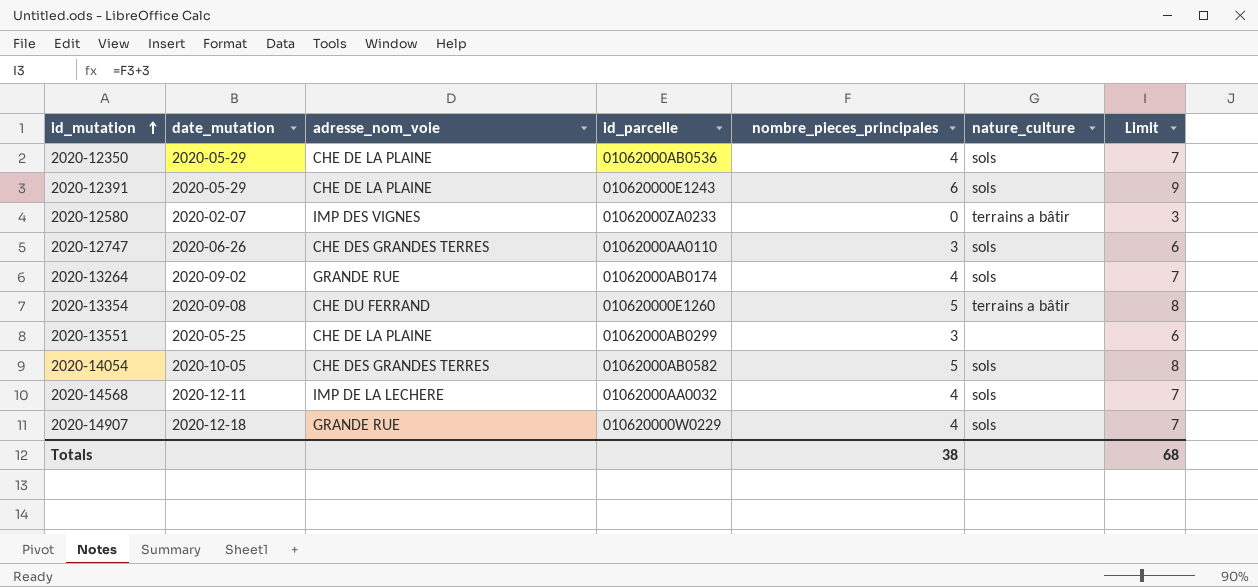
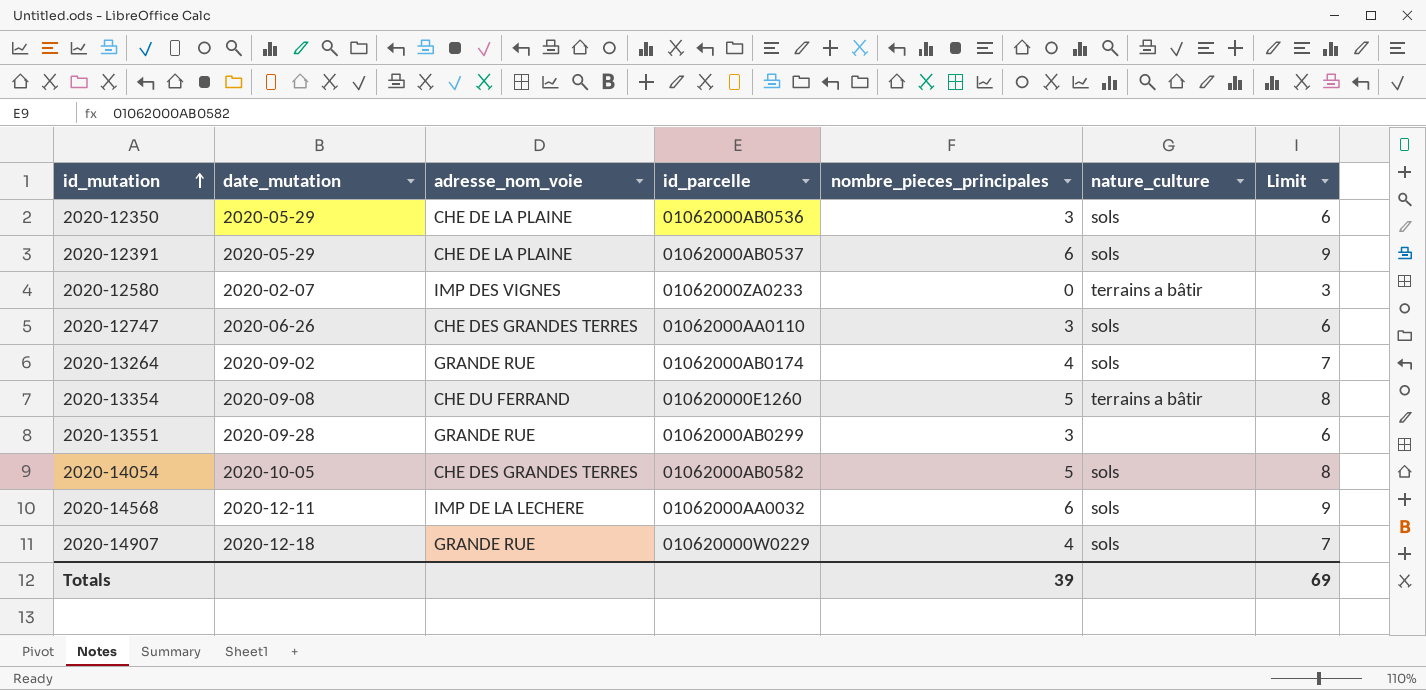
2020-12350 | nombre_pieces_principales: 4 -> 3
2020-12350 | Limit: 7 -> 6
2020-12391 | id_parcelle: 010620000E1243 -> 01062000AB0537
2020-13551 | date_mutation: 2020-05-25 -> 2020-09-28
2020-13551 | adresse_nom_voie: CHE DE LA PLAINE -> GRANDE RUE
2020-14568 | nombre_pieces_principales: 4 -> 6
2020-14568 | Limit: 7 -> 9
Totals | nombre_pieces_principales: 38 -> 39
Totals | Limit: 68 -> 69

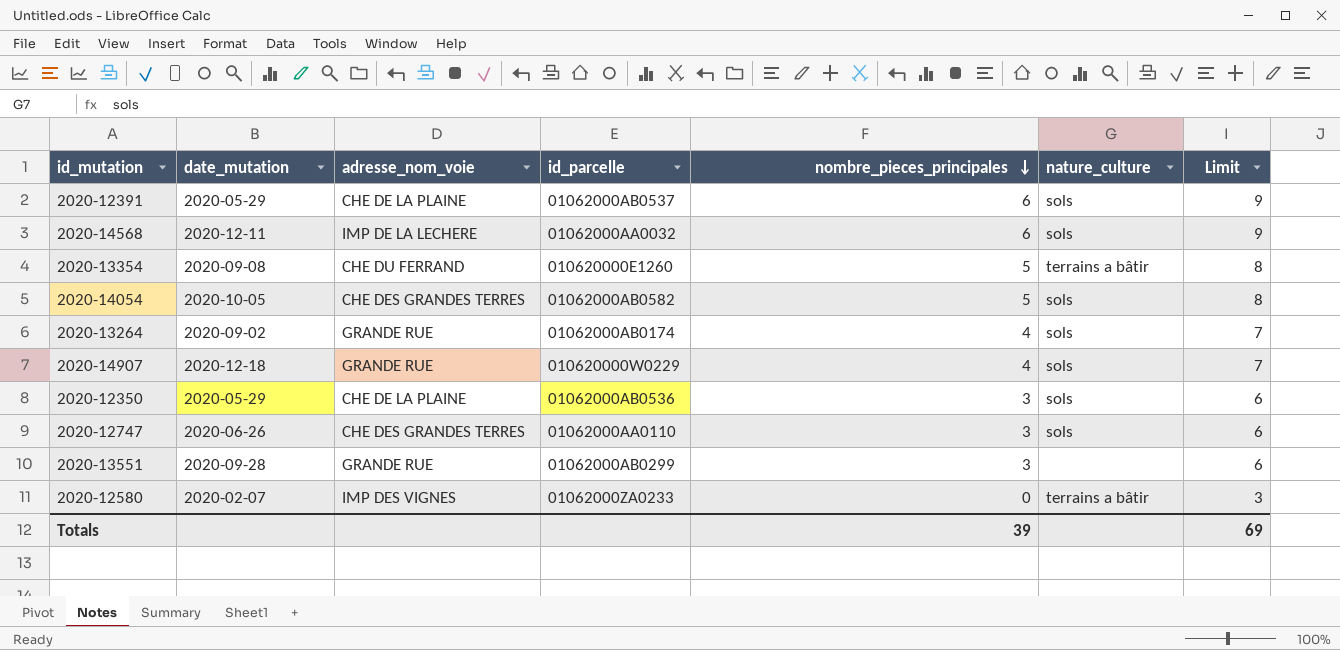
row order: id_mutation ascending -> nombre_pieces_principales descending

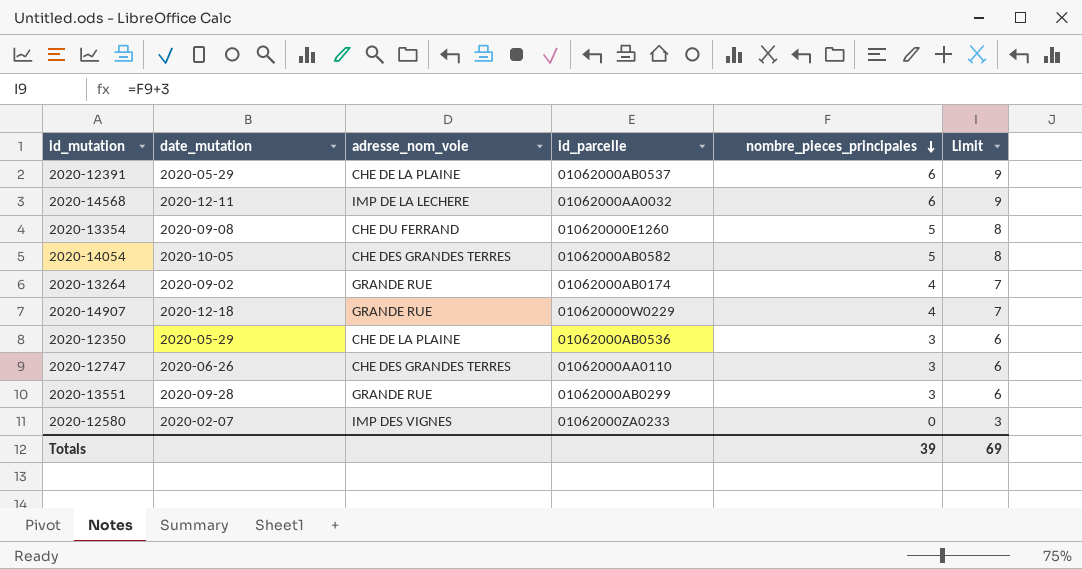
column nature_culture | position: 6 -> none

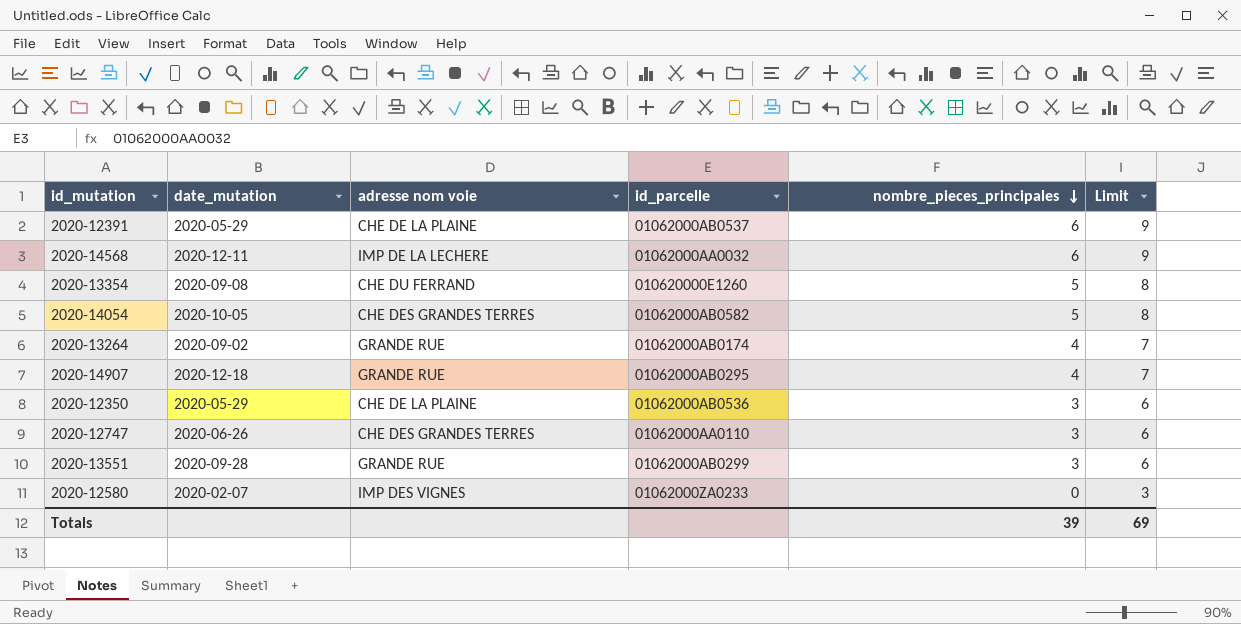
column name: adresse_nom_voie -> adresse nom voie
2020-14907 | id_parcelle: 010620000W0229 -> 01062000AB0295

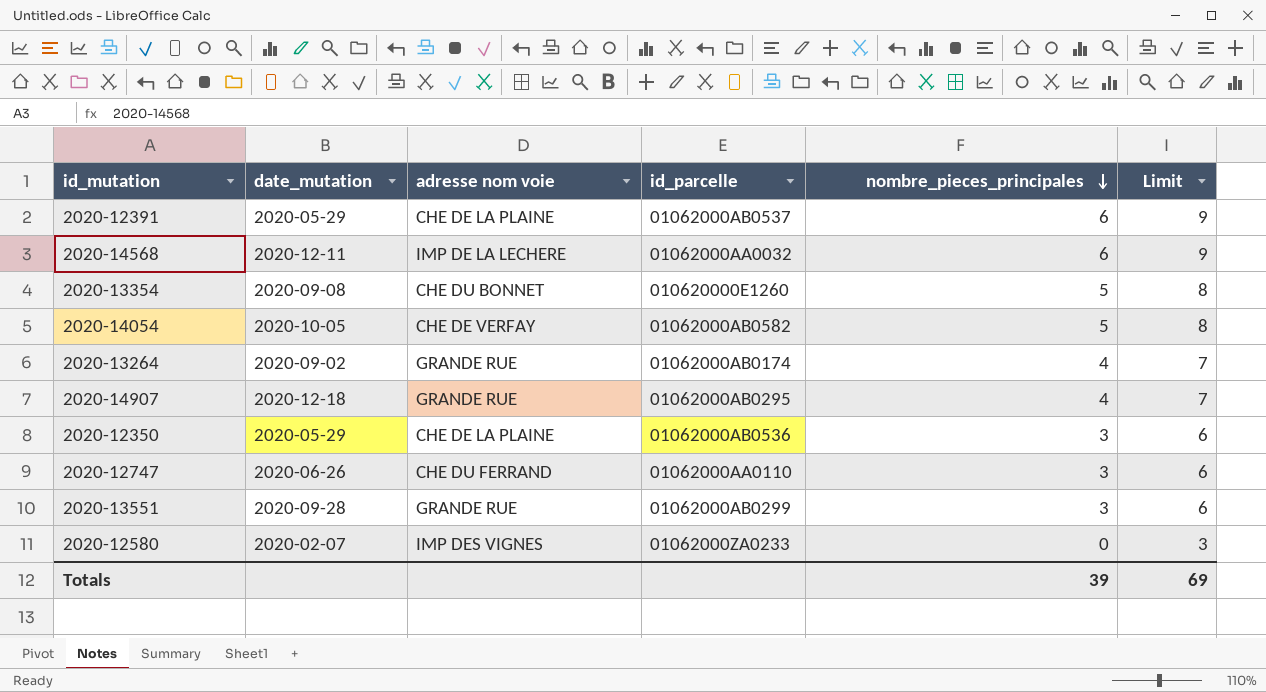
2020-13354 | adresse nom voie: CHE DU FERRAND -> CHE DU BONNET
2020-14054 | adresse nom voie: CHE DES GRANDES TERRES -> CHE DE VERFAY
2020-12747 | adresse nom voie: CHE DES GRANDES TERRES -> CHE DU FERRAND

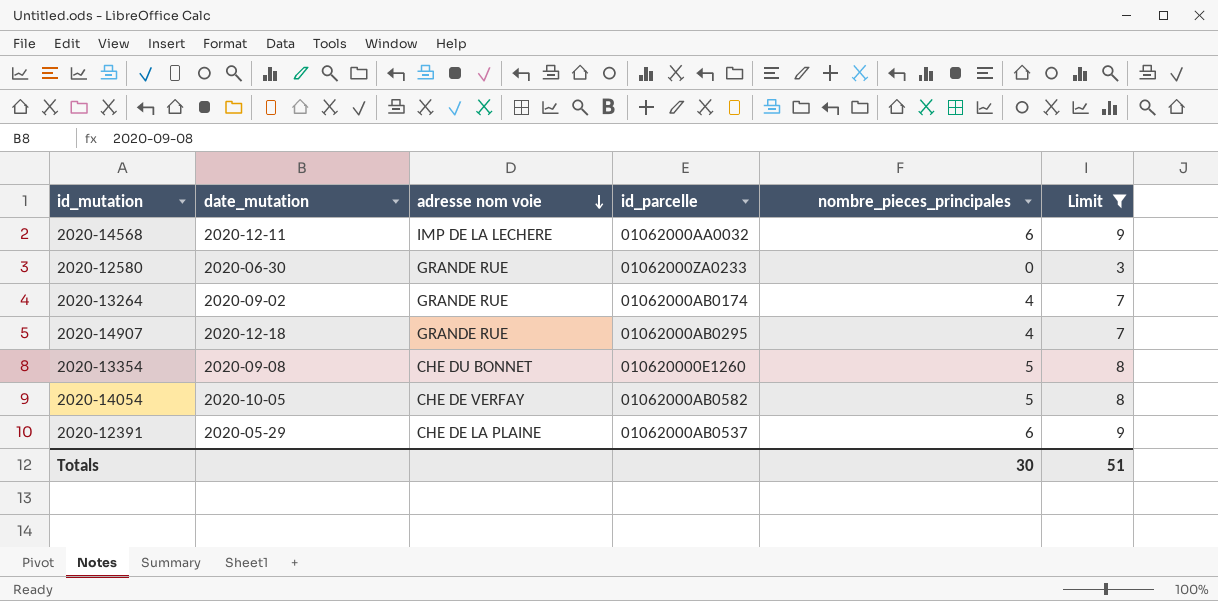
filter: none -> Limit != 6
row order: nombre_pieces_principales descending -> adresse nom voie descending
2020-12580 | date_mutation: 2020-02-07 -> 2020-06-30
2020-12580 | adresse nom voie: IMP DES VIGNES -> GRANDE RUE
Totals | nombre_pieces_principales: 39 -> 30
Totals | Limit: 69 -> 51

